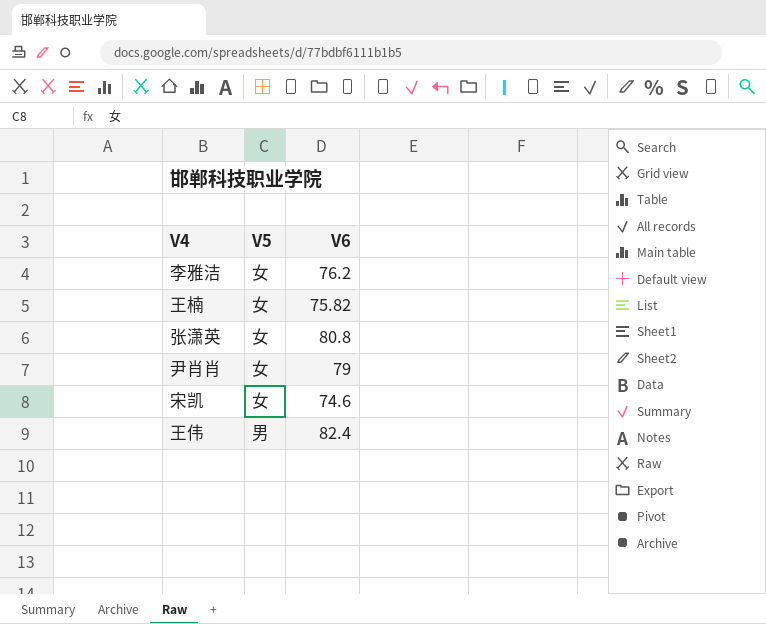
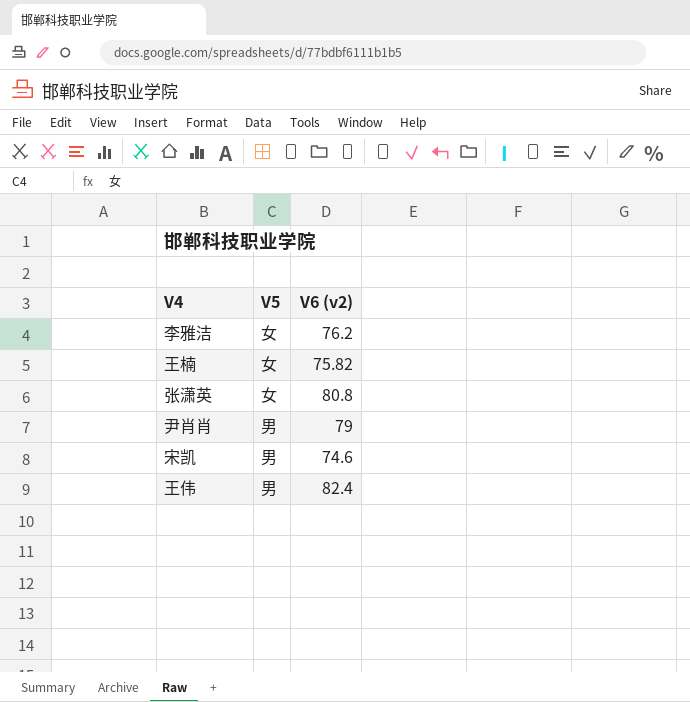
column name: V6 -> V6 (v2)
尹肖肖 | V5: 女 -> 男
宋凯 | V5: 女 -> 男

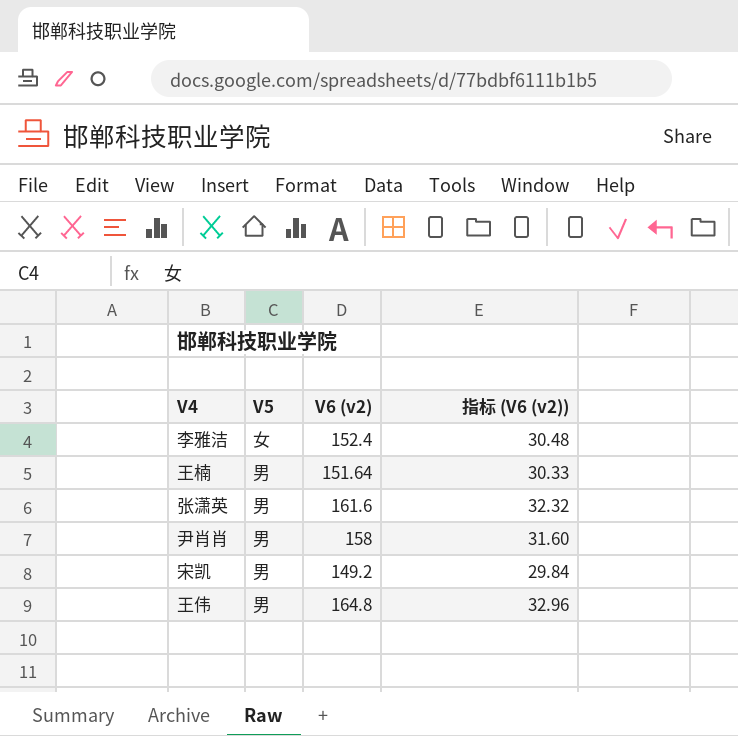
column 指标 (V6 (v2)) | formula: none -> [V6 (v2)] * 0.2
李雅洁 | V6 (v2): 76.2 -> 152.4
王楠 | V5: 女 -> 男
王楠 | V6 (v2): 75.82 -> 151.64
张潇英 | V5: 女 -> 男
张潇英 | V6 (v2): 80.8 -> 161.6
尹肖肖 | V6 (v2): 79 -> 158
宋凯 | V6 (v2): 74.6 -> 149.2
王伟 | V6 (v2): 82.4 -> 164.8

